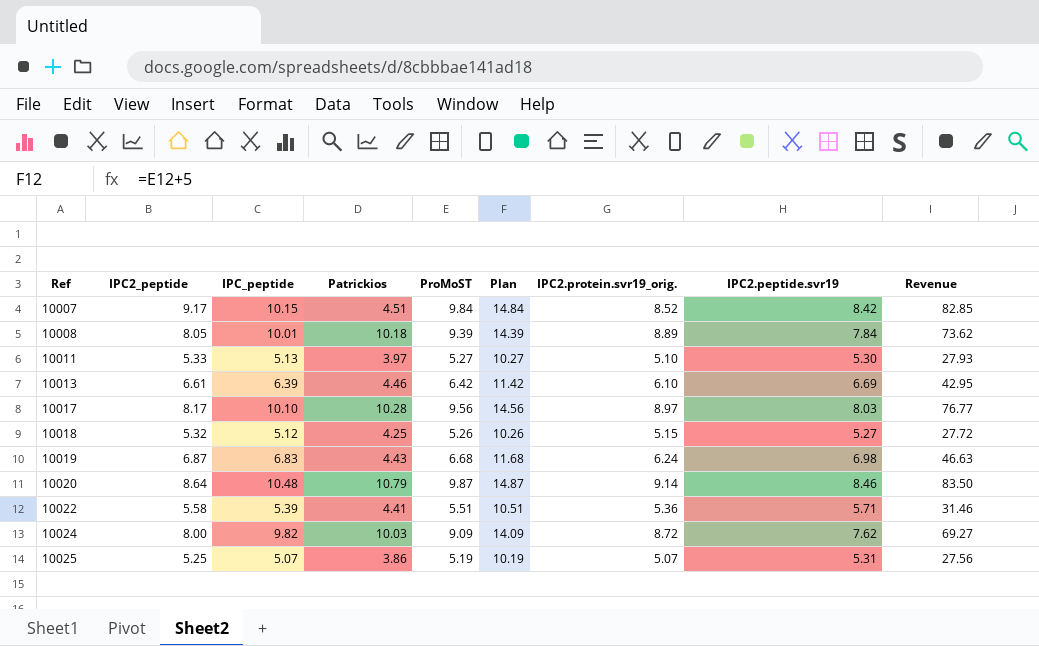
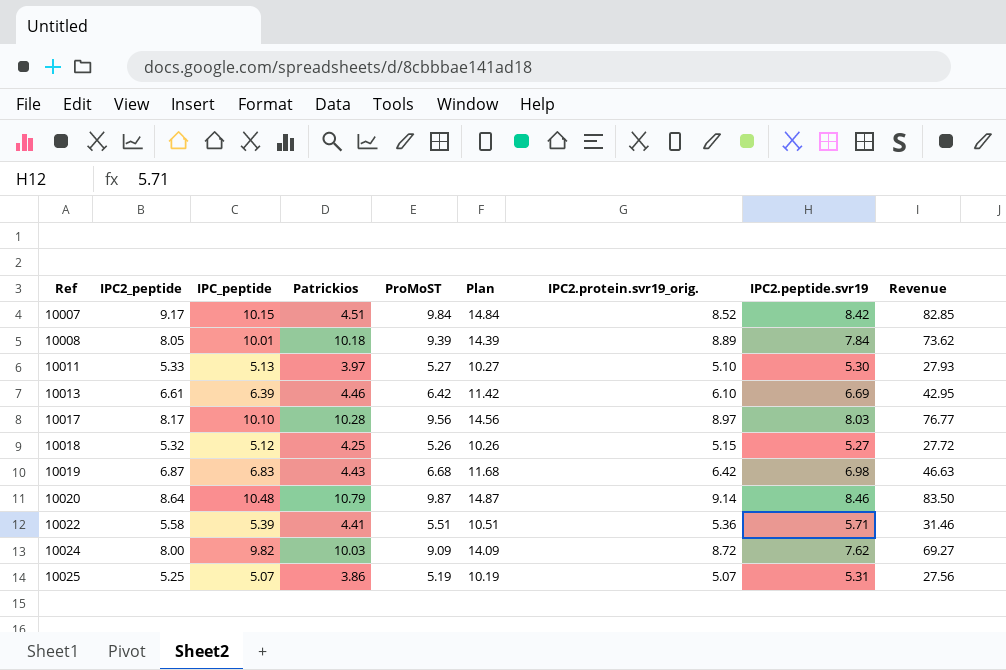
10019 | IPC2.protein.svr19_orig.: 6.24 -> 6.42

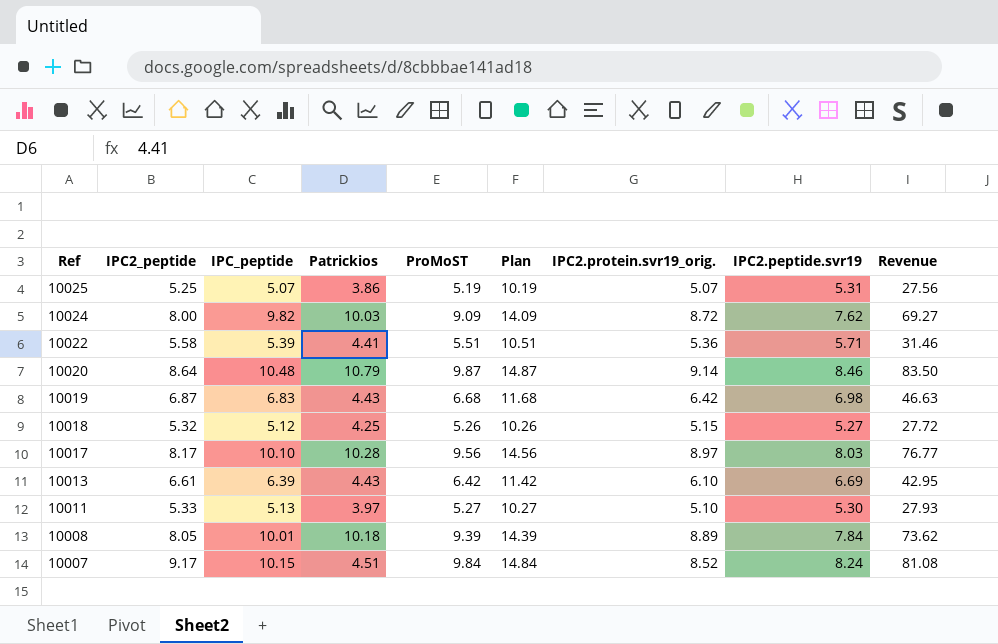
row order: Ref ascending -> Ref descending
10013 | Patrickios: 4.46 -> 4.43
10007 | IPC2.peptide.svr19: 8.42 -> 8.24
10007 | Revenue: 82.85 -> 81.08

